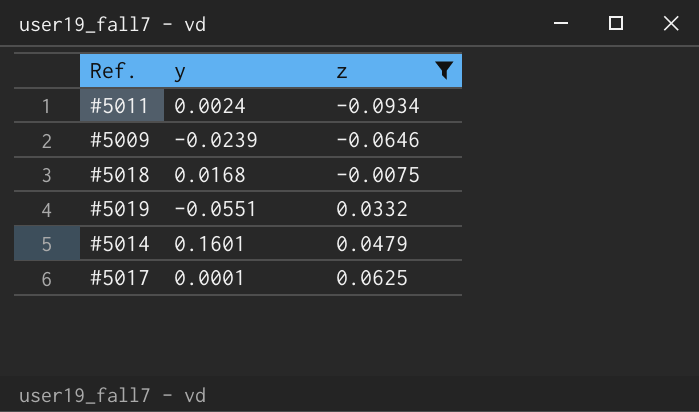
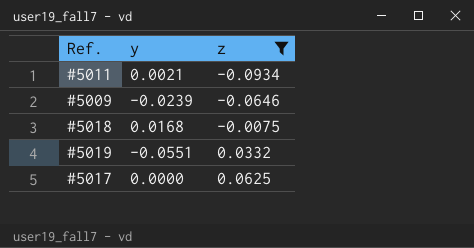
row #5014: 0.1601 | 0.0479 -> none
#5011 | y: 0.0024 -> 0.0021
#5017 | y: 0.0001 -> 0.0000

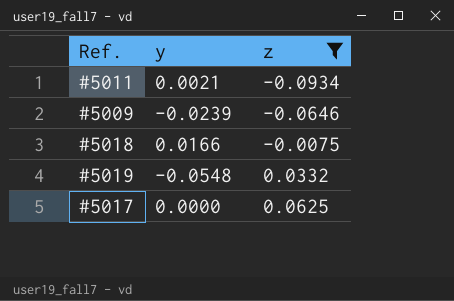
#5018 | y: 0.0168 -> 0.0166
#5019 | y: -0.0551 -> -0.0548

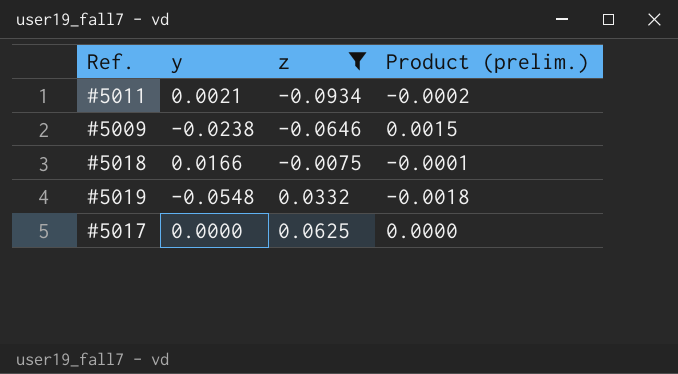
column Product (prelim.) | formula: none -> [y] * [z]
#5009 | y: -0.0239 -> -0.0238

